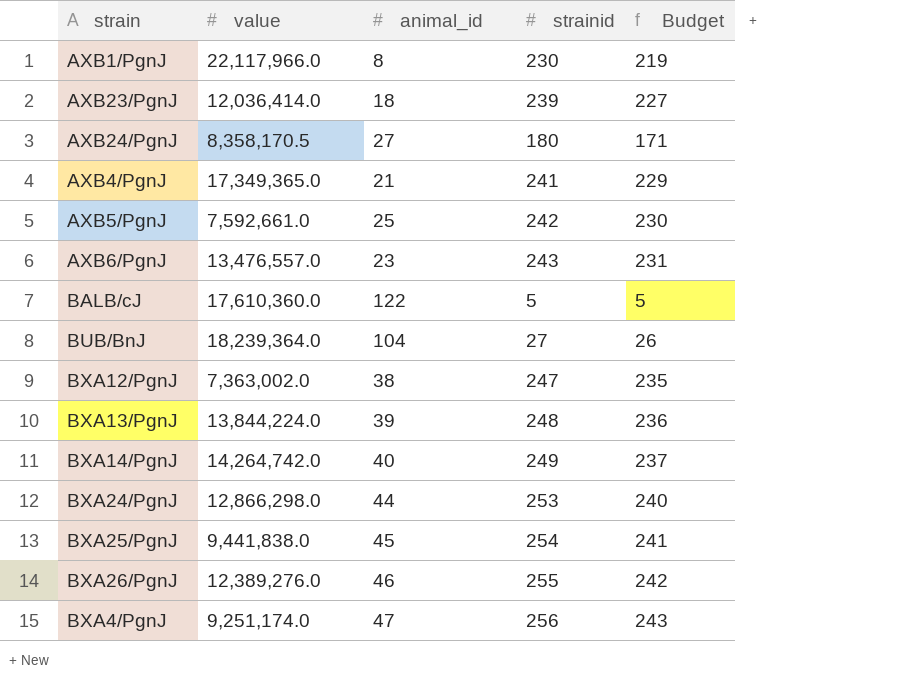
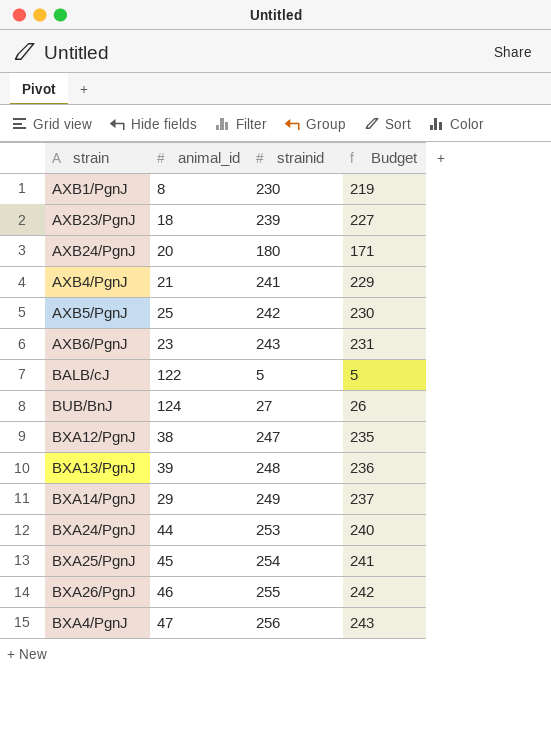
column value | position: 2 -> none
AXB24/PgnJ | animal_id: 27 -> 20
BUB/BnJ | animal_id: 104 -> 124
BXA14/PgnJ | animal_id: 40 -> 29

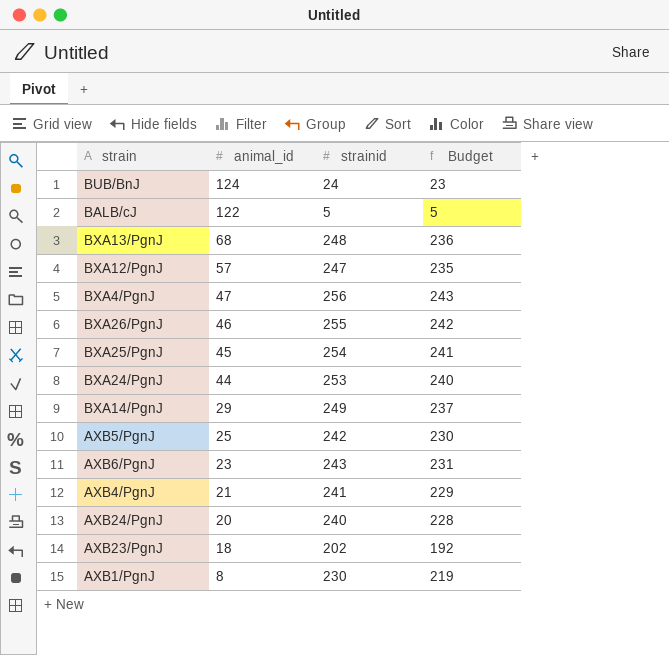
row order: none -> animal_id descending
BUB/BnJ | strainid: 27 -> 24
BUB/BnJ | Budget: 26 -> 23
BXA13/PgnJ | animal_id: 39 -> 68
BXA12/PgnJ | animal_id: 38 -> 57
AXB24/PgnJ | strainid: 180 -> 240
AXB24/PgnJ | Budget: 171 -> 228
AXB23/PgnJ | strainid: 239 -> 202
AXB23/PgnJ | Budget: 227 -> 192

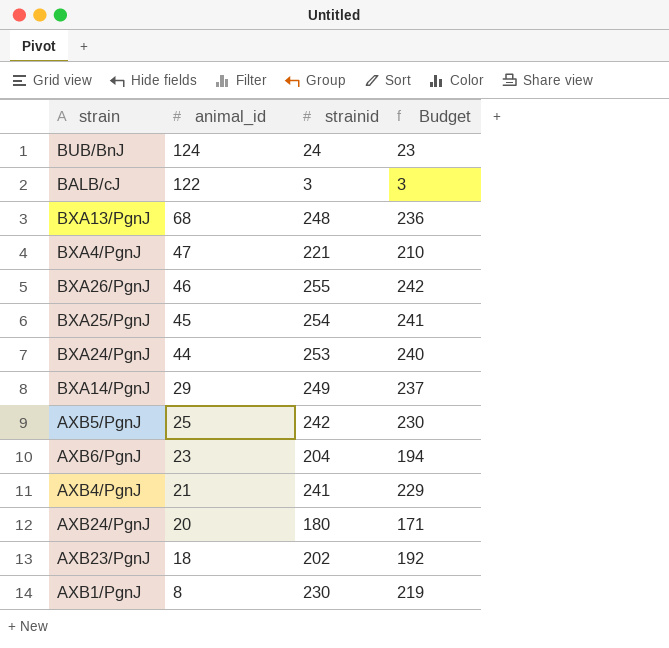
row BXA12/PgnJ: 57 | 247 | 235 -> none
BALB/cJ | strainid: 5 -> 3
BALB/cJ | Budget: 5 -> 3
BXA4/PgnJ | strainid: 256 -> 221
BXA4/PgnJ | Budget: 243 -> 210
AXB6/PgnJ | strainid: 243 -> 204
AXB6/PgnJ | Budget: 231 -> 194
AXB24/PgnJ | strainid: 240 -> 180
AXB24/PgnJ | Budget: 228 -> 171

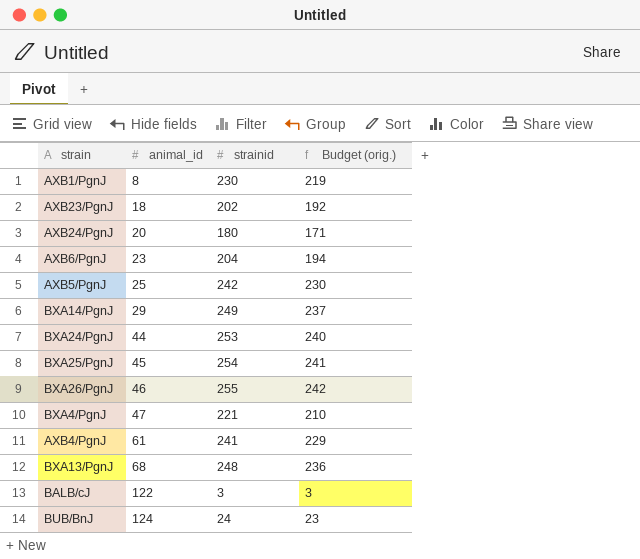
row order: animal_id descending -> animal_id ascending
column name: Budget -> Budget (orig.)
AXB4/PgnJ | animal_id: 21 -> 61

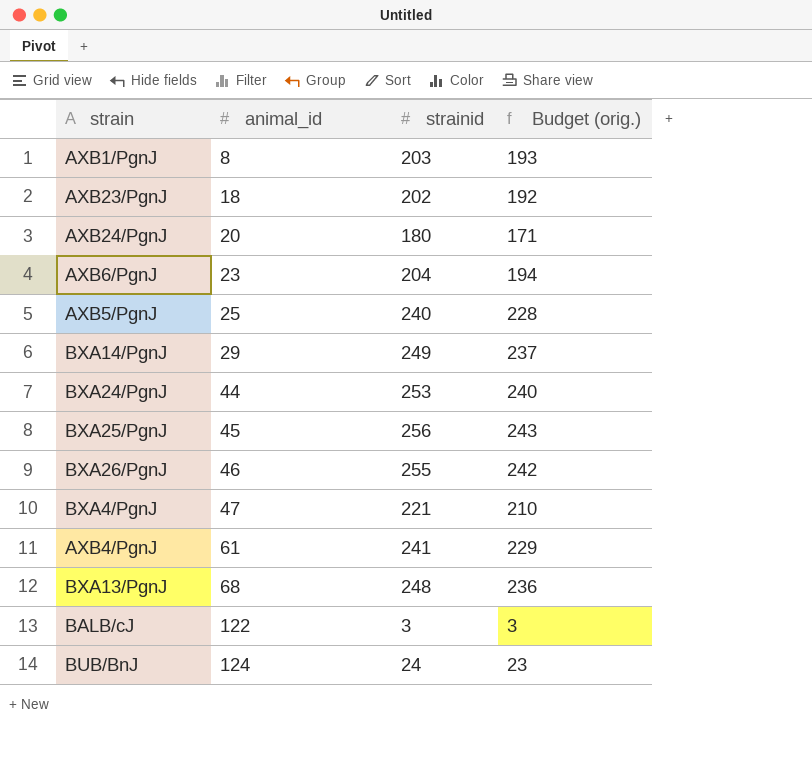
AXB1/PgnJ | strainid: 230 -> 203
AXB1/PgnJ | Budget (orig.): 219 -> 193
AXB5/PgnJ | strainid: 242 -> 240
AXB5/PgnJ | Budget (orig.): 230 -> 228
BXA25/PgnJ | strainid: 254 -> 256
BXA25/PgnJ | Budget (orig.): 241 -> 243

